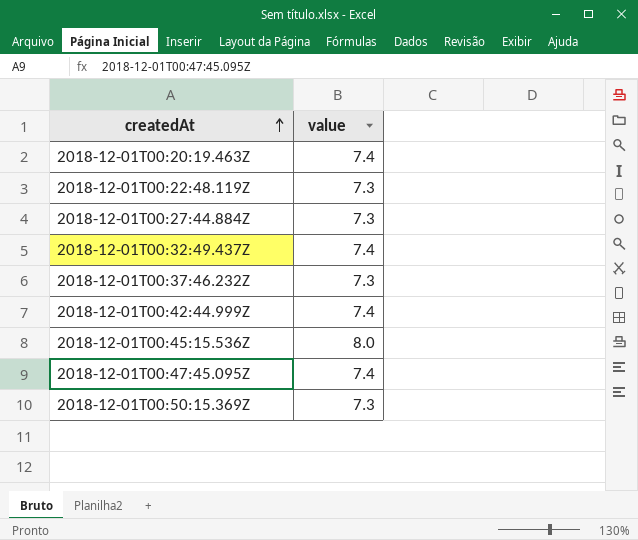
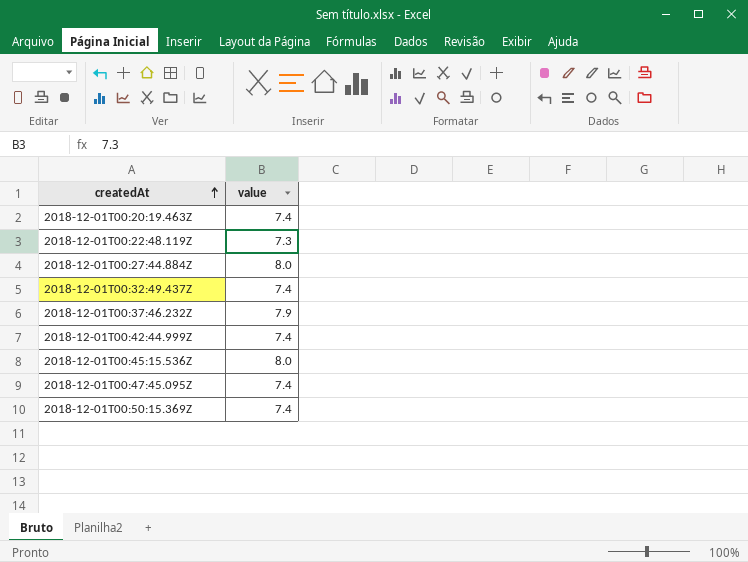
2018-12-01T00:27:44.884Z | value: 7.3 -> 8.0
2018-12-01T00:37:46.232Z | value: 7.3 -> 7.9
2018-12-01T00:50:15.369Z | value: 7.3 -> 7.4

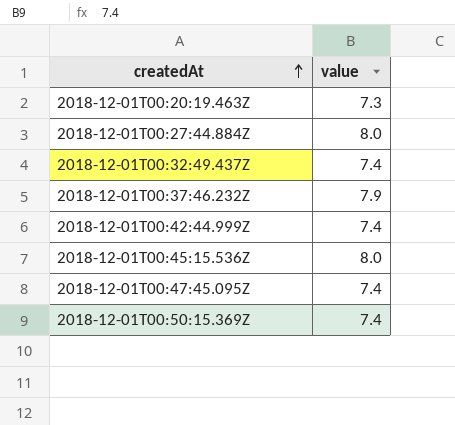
row 2018-12-01T00:22:48.119Z: 7.3 -> none
2018-12-01T00:20:19.463Z | value: 7.4 -> 7.3

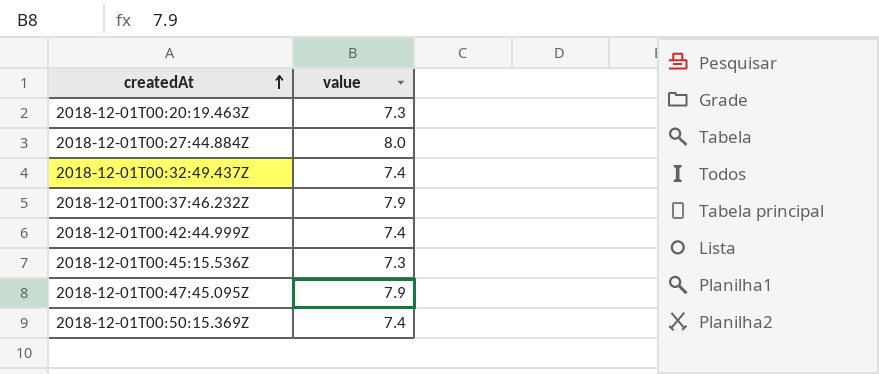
2018-12-01T00:45:15.536Z | value: 8.0 -> 7.3
2018-12-01T00:47:45.095Z | value: 7.4 -> 7.9

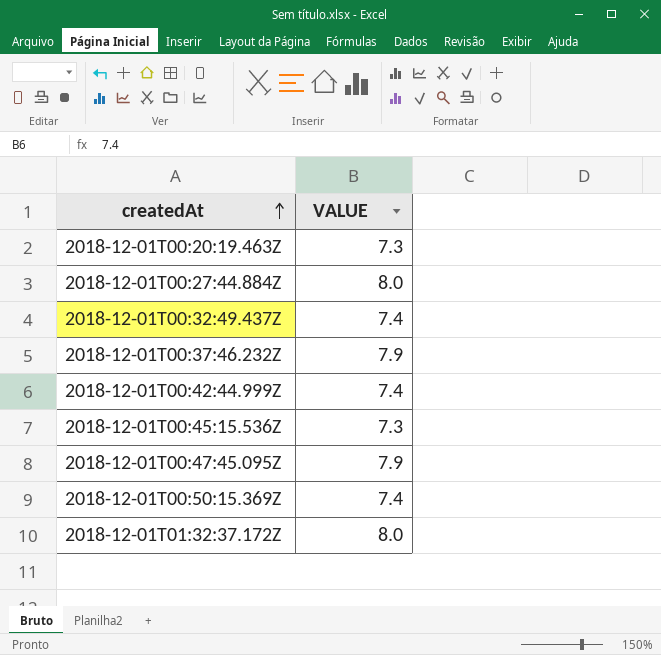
column name: value -> VALUE
row 2018-12-01T01:32:37.172Z: none -> 8.0

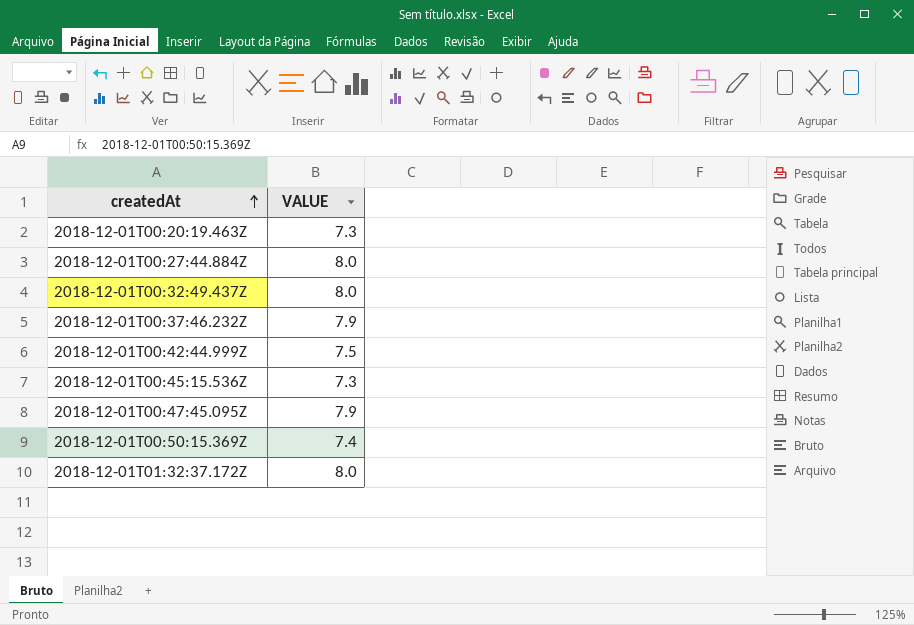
2018-12-01T00:32:49.437Z | VALUE: 7.4 -> 8.0
2018-12-01T00:42:44.999Z | VALUE: 7.4 -> 7.5

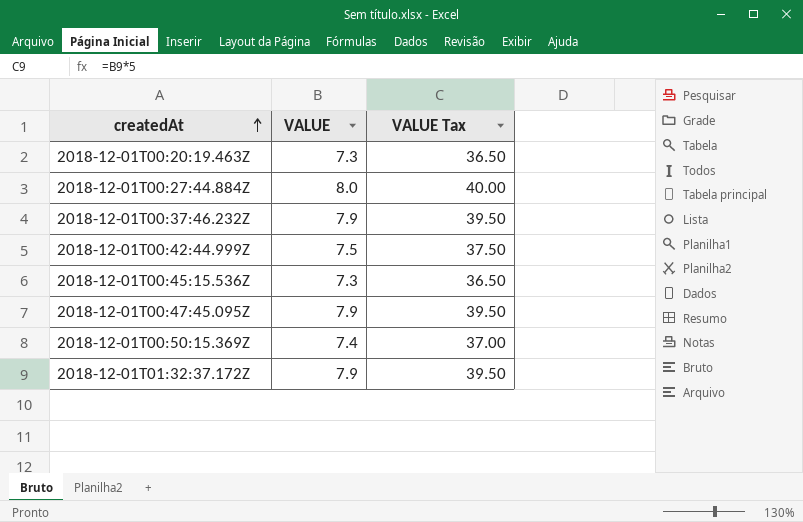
column VALUE Tax | formula: none -> [VALUE] * 5
row 2018-12-01T00:32:49.437Z: 8.0 -> none
2018-12-01T01:32:37.172Z | VALUE: 8.0 -> 7.9

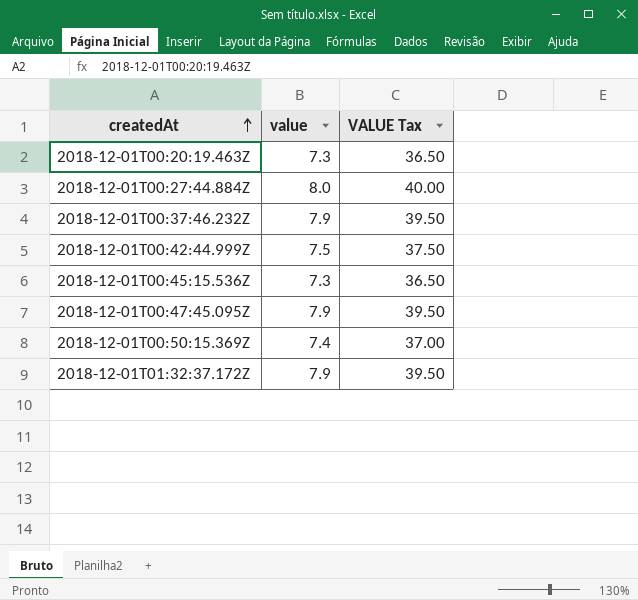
column name: VALUE -> value

